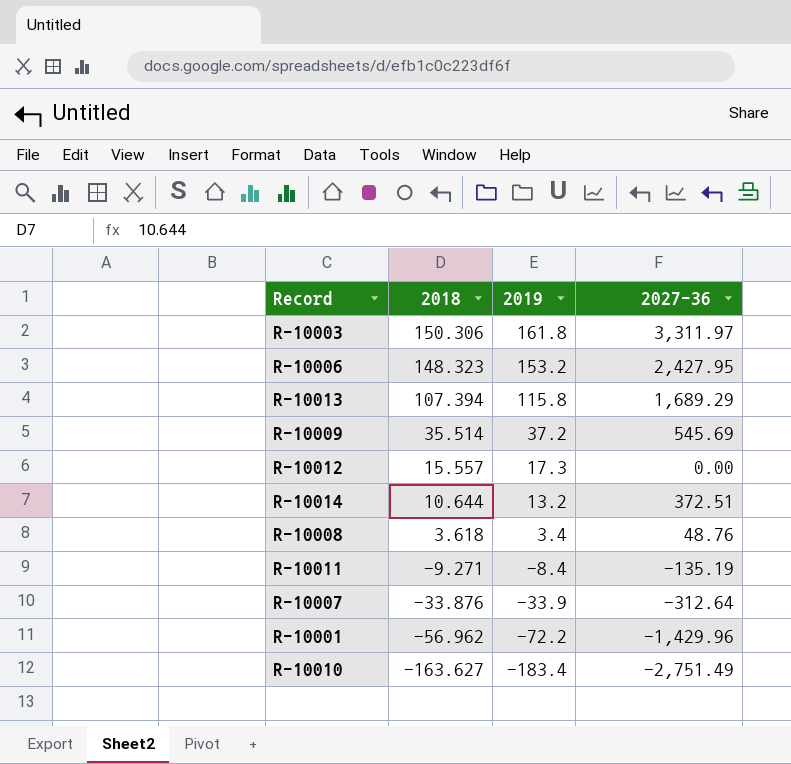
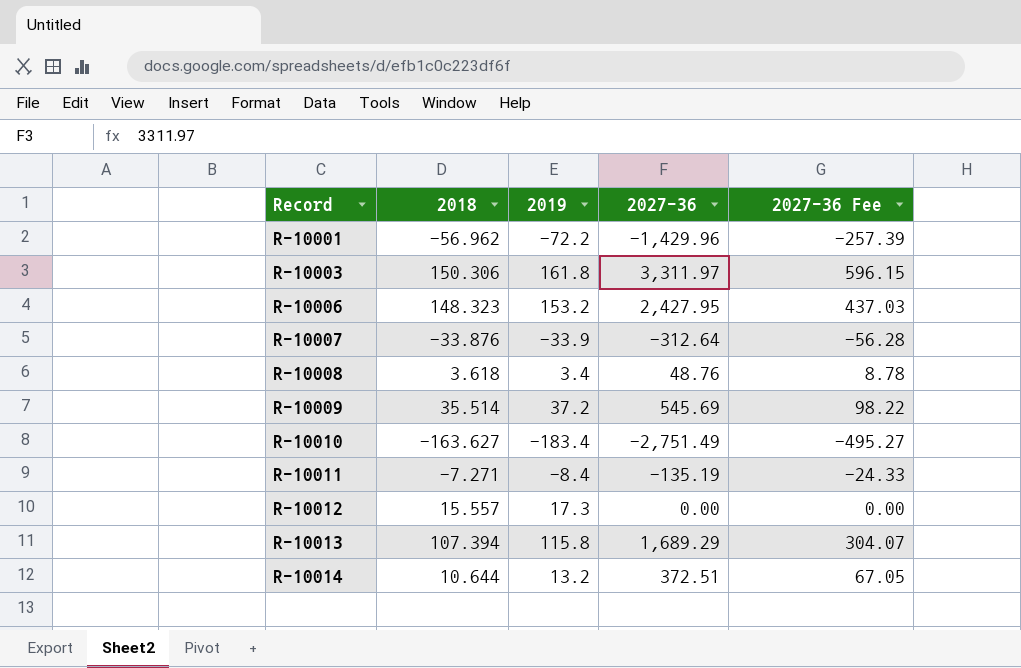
row order: 2018 descending -> Record ascending
column 2027-36 Fee | formula: none -> [2027-36] * 0.18
R-10011 | 2018: -9.271 -> -7.271

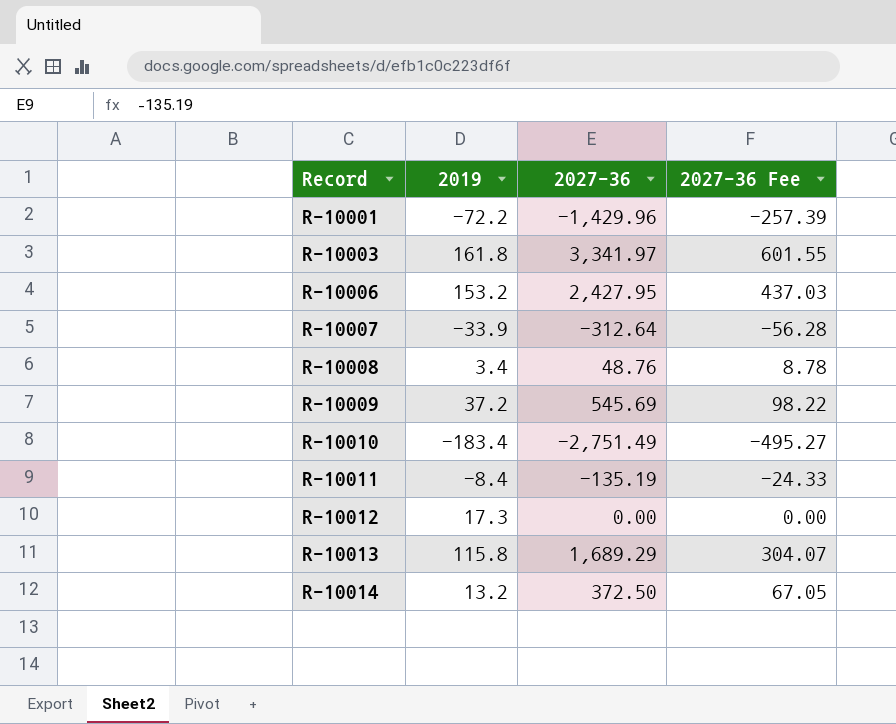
column 2018 | position: 2 -> none
R-10003 | 2027-36: 3,311.97 -> 3,341.97
R-10003 | 2027-36 Fee: 596.15 -> 601.55
R-10014 | 2027-36: 372.51 -> 372.50

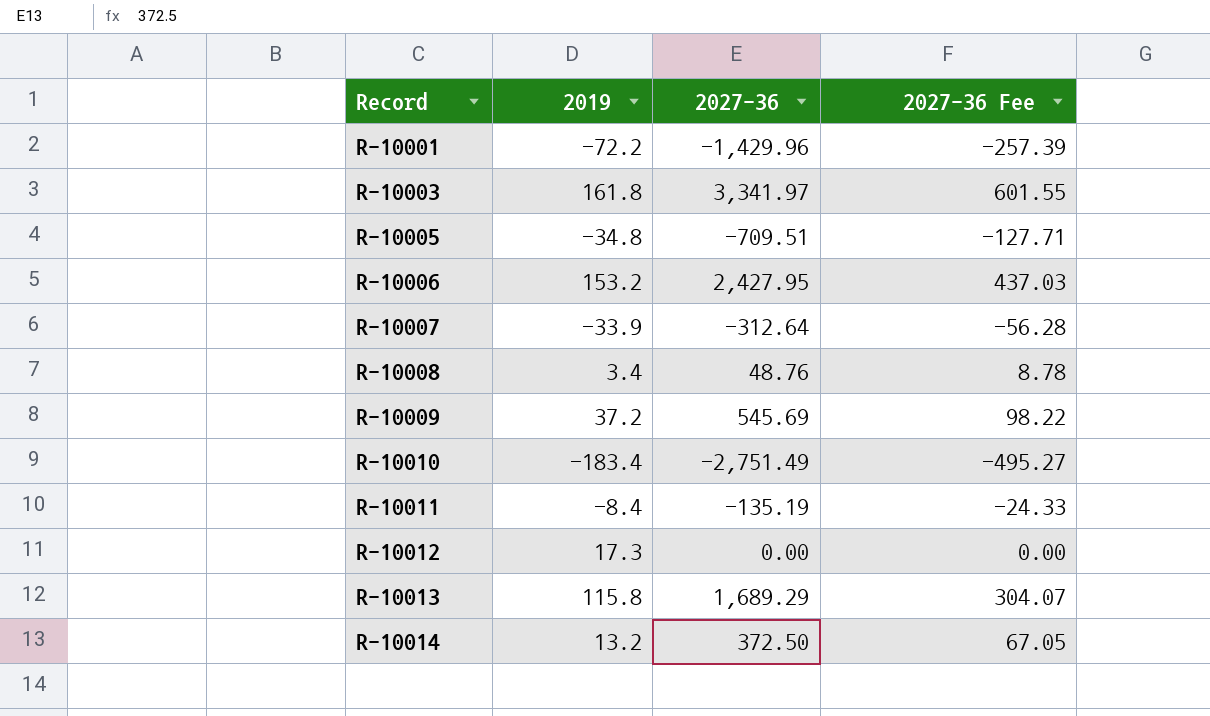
row R-10005: none -> -34.8 | -709.51 | -127.71

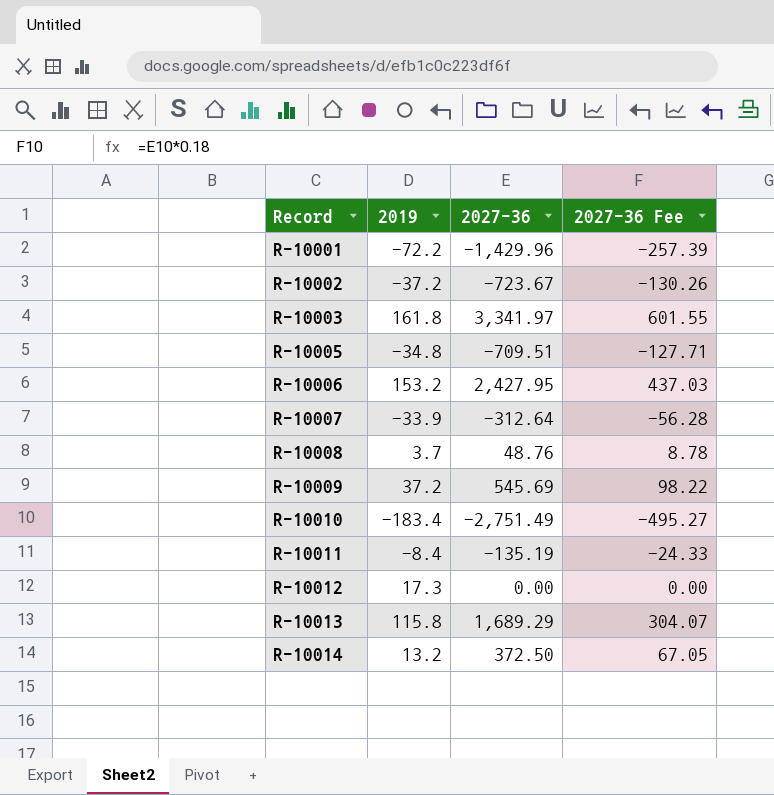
row R-10002: none -> -37.2 | -723.67 | -130.26
R-10008 | 2019: 3.4 -> 3.7

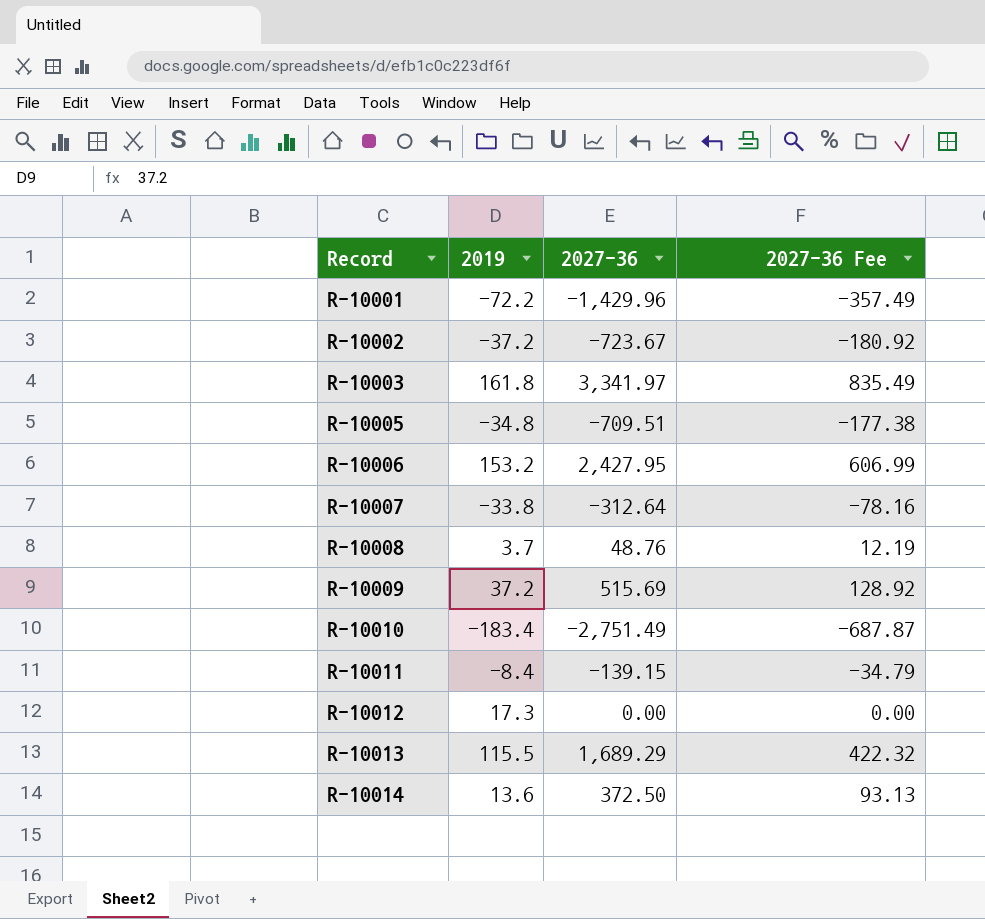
column 2027-36 Fee | formula: [2027-36] * 0.18 -> [2027-36] * 0.25
R-10007 | 2019: -33.9 -> -33.8
R-10009 | 2027-36: 545.69 -> 515.69
R-10011 | 2027-36: -135.19 -> -139.15
R-10013 | 2019: 115.8 -> 115.5
R-10014 | 2019: 13.2 -> 13.6

